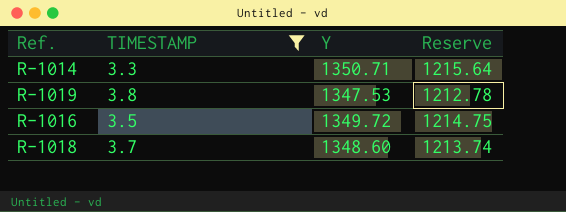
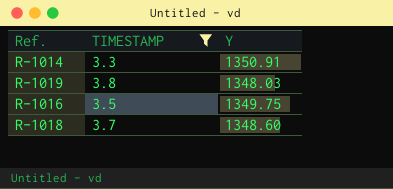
column Reserve | formula: [Y] * 0.9 -> none
R-1014 | Y: 1350.71 -> 1350.91
R-1019 | Y: 1347.53 -> 1348.03
R-1016 | Y: 1349.72 -> 1349.75

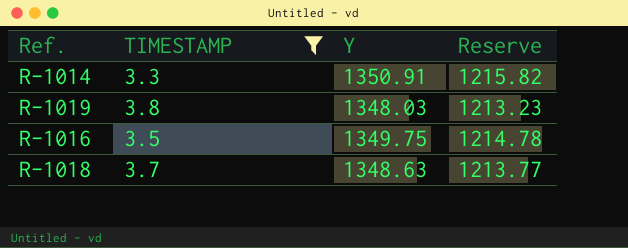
column Reserve | formula: none -> [Y] * 0.9
R-1018 | Y: 1348.60 -> 1348.63

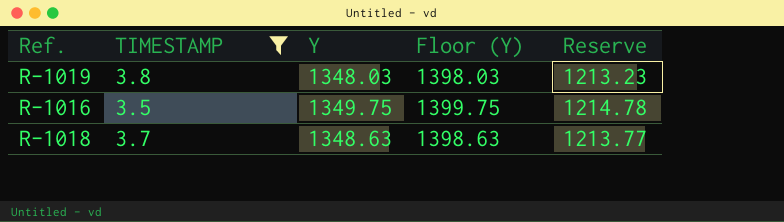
column Floor (Y) | formula: none -> [Y] + 50
row R-1014: 3.3 | 1350.91 | 1215.82 -> none

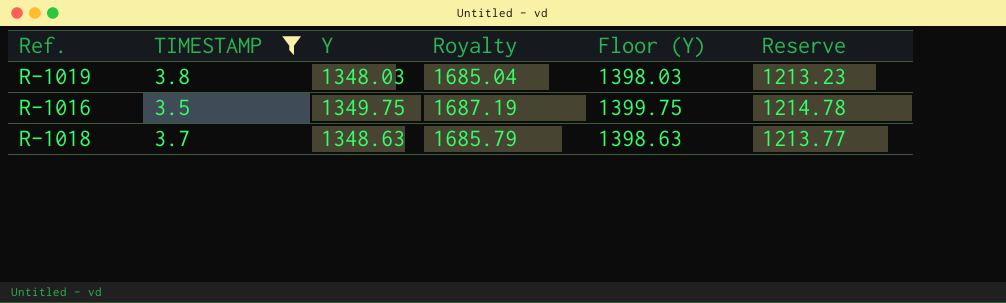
column Royalty | formula: none -> [Y] * 1.25

